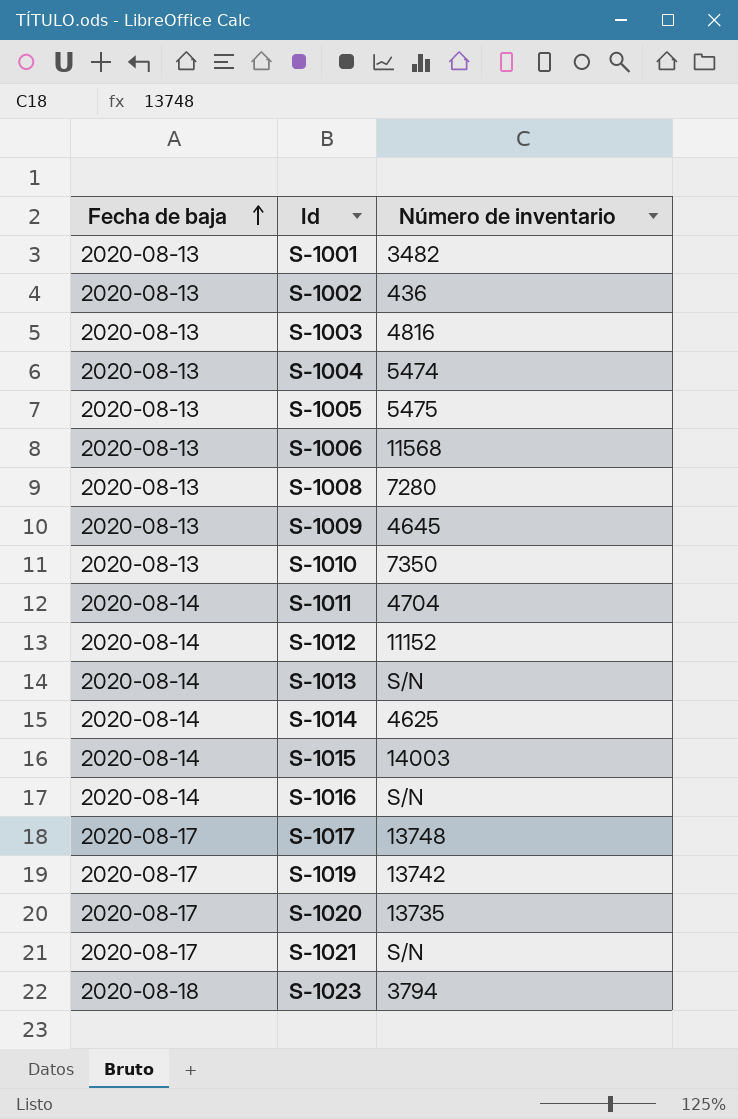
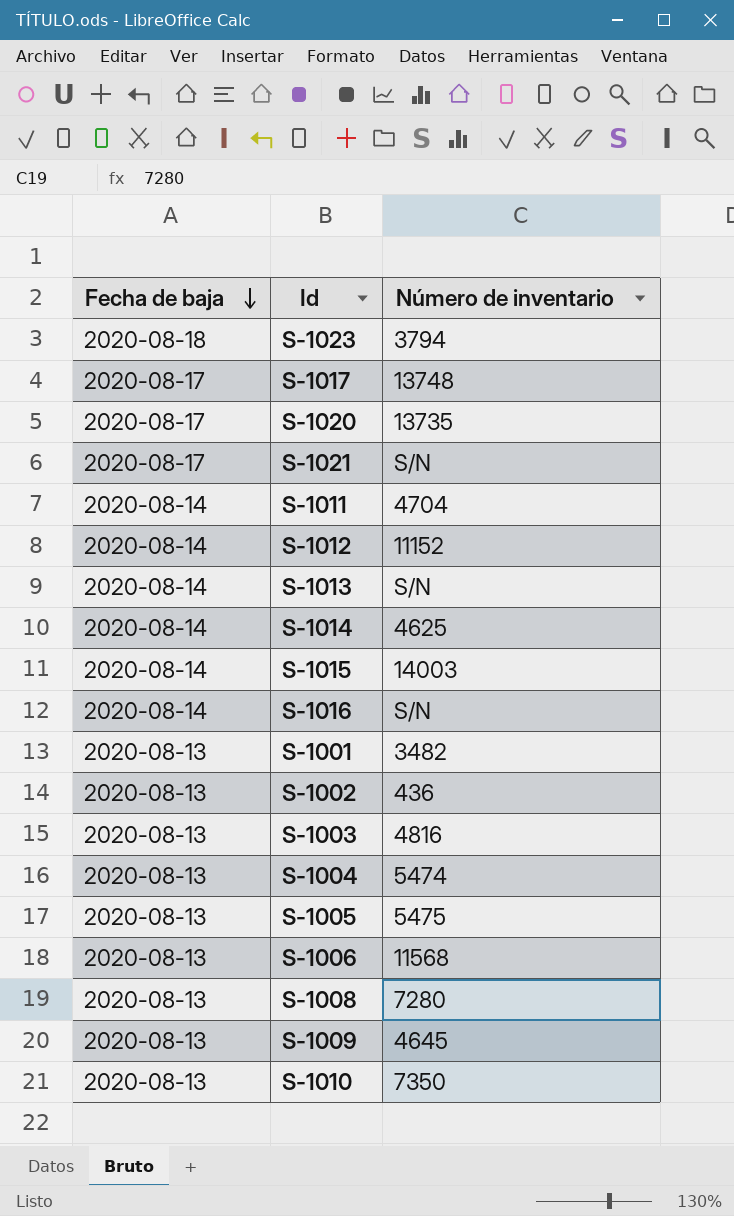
row order: Fecha de baja ascending -> Fecha de baja descending
row S-1019: 2020-08-17 | 13742 -> none

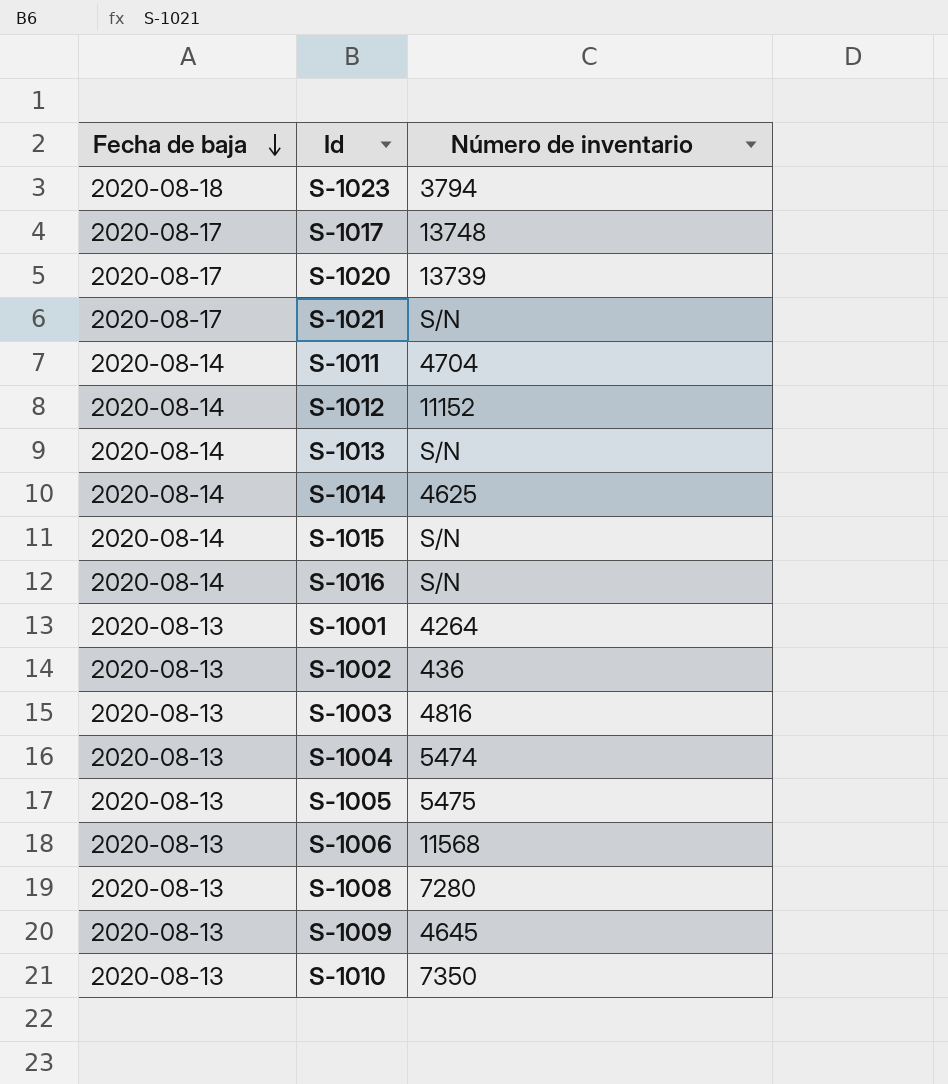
S-1020 | Número de inventario: 13735 -> 13739
S-1015 | Número de inventario: 14003 -> S/N
S-1001 | Número de inventario: 3482 -> 4264

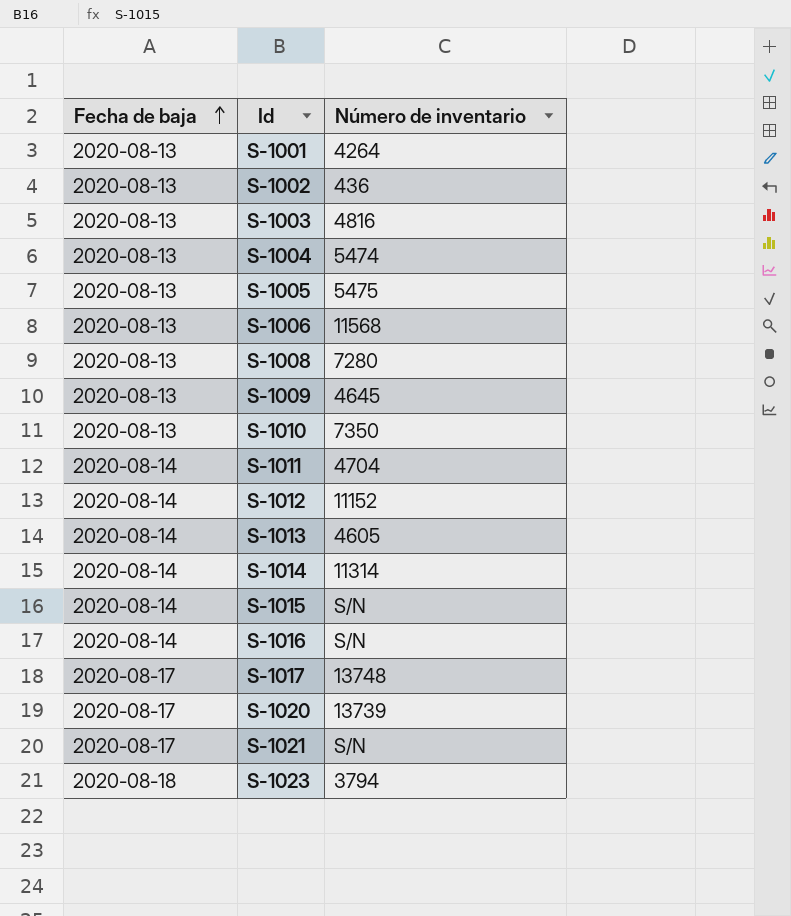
row order: Fecha de baja descending -> Fecha de baja ascending
S-1013 | Número de inventario: S/N -> 4605
S-1014 | Número de inventario: 4625 -> 11314

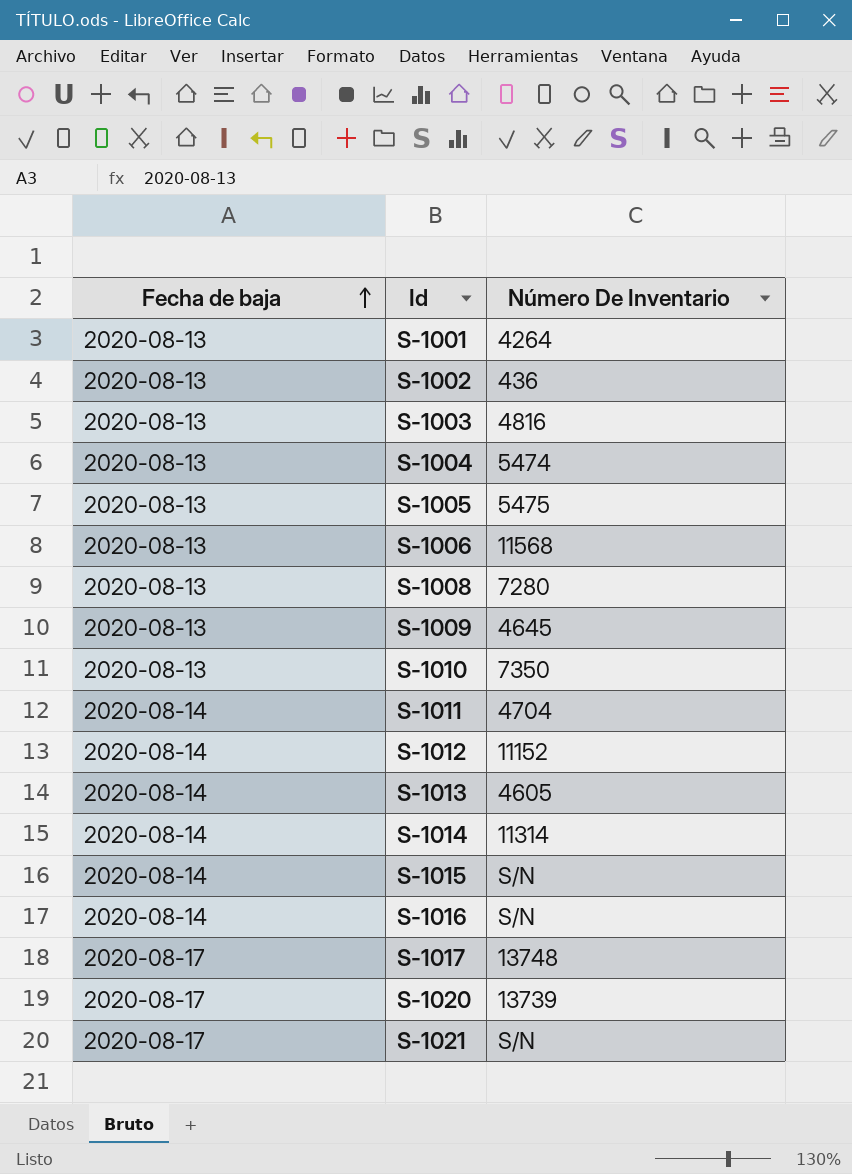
column name: Número de inventario -> Número De Inventario
row S-1023: 2020-08-18 | 3794 -> none

